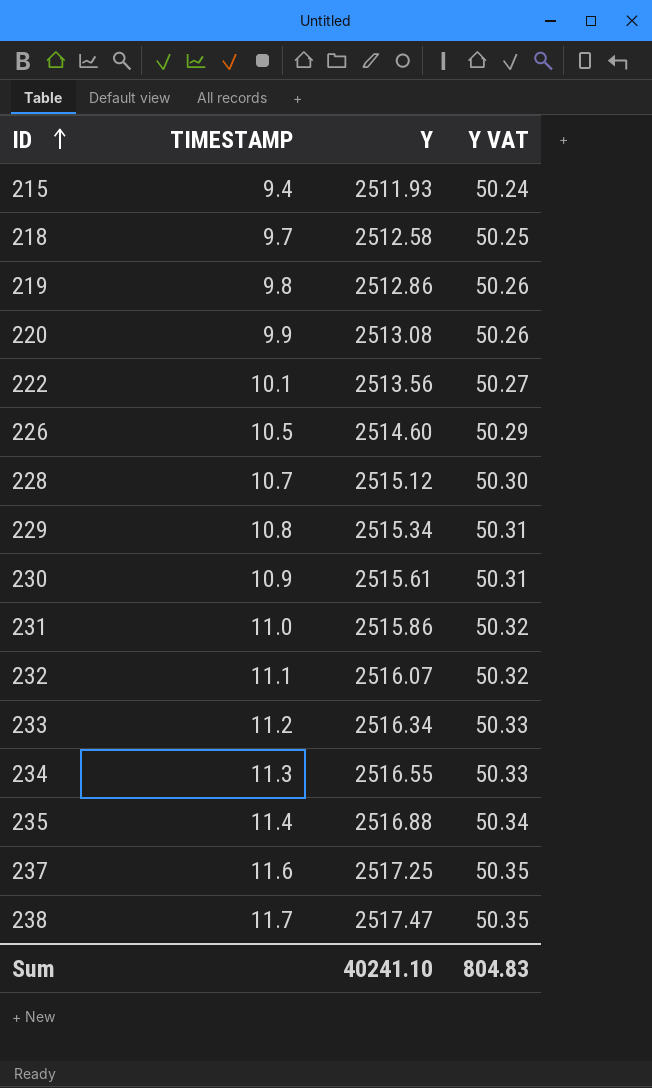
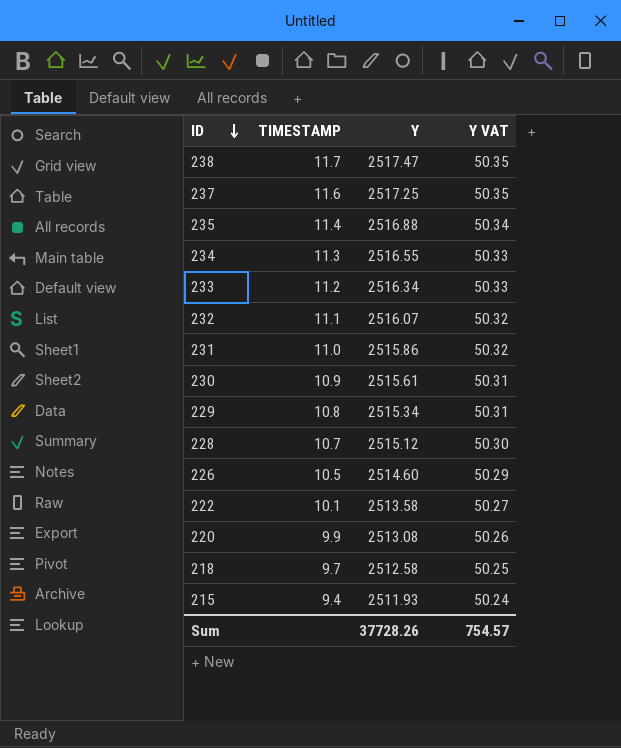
row order: ID ascending -> ID descending
row 219: 9.8 | 2512.86 | 50.26 -> none
222 | Y: 2513.56 -> 2513.58
Sum | Y: 40241.10 -> 37728.26
Sum | Y VAT: 804.83 -> 754.57

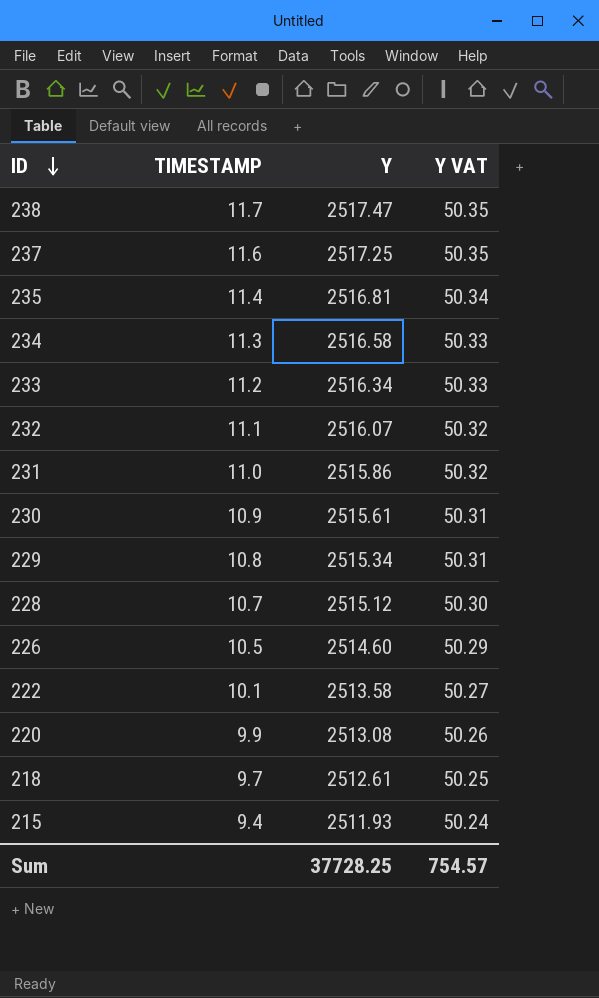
235 | Y: 2516.88 -> 2516.81
234 | Y: 2516.55 -> 2516.58
218 | Y: 2512.58 -> 2512.61
Sum | Y: 37728.26 -> 37728.25

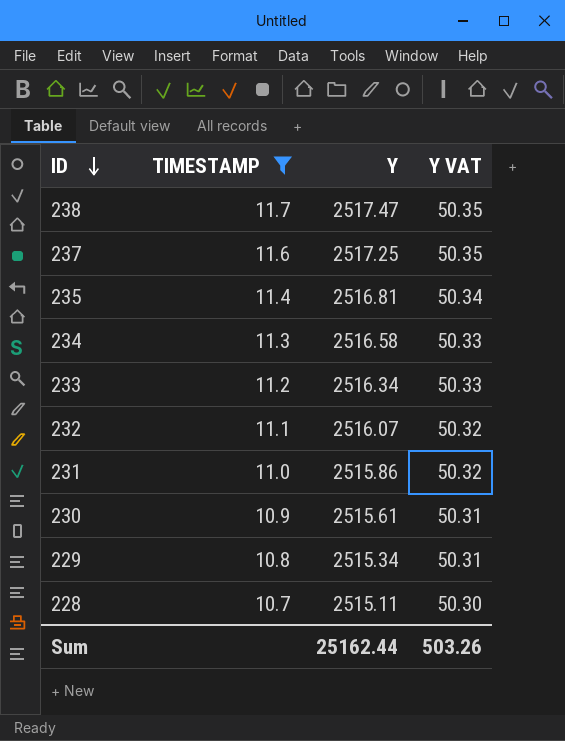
filter: none -> TIMESTAMP >= 10.7
228 | Y: 2515.12 -> 2515.11
Sum | Y: 37728.25 -> 25162.44
Sum | Y VAT: 754.57 -> 503.26

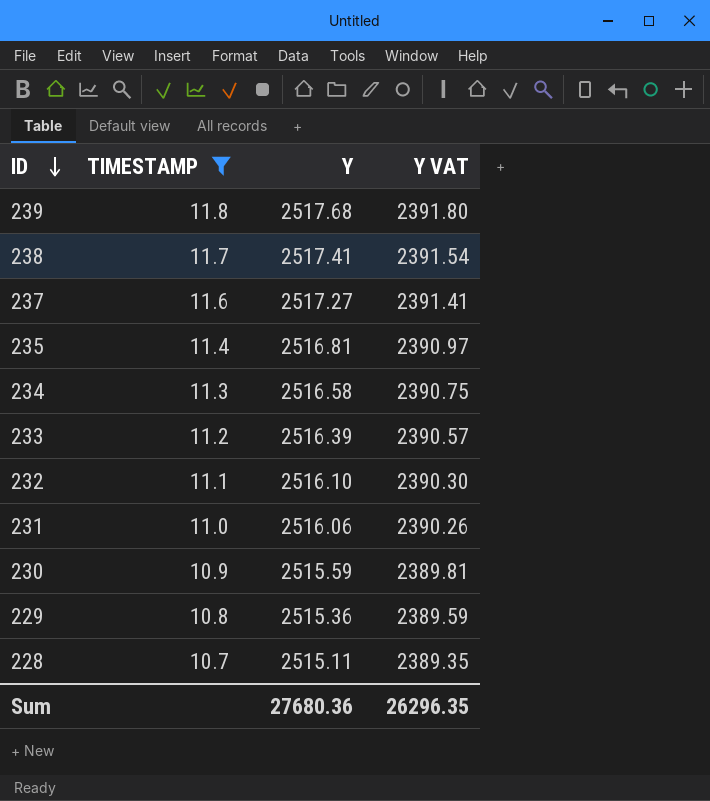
column Y VAT | formula: [Y] * 0.02 -> [Y] * 0.95
row 239: none -> 11.8 | 2517.68 | 2391.80
238 | Y: 2517.47 -> 2517.41
237 | Y: 2517.25 -> 2517.27
233 | Y: 2516.34 -> 2516.39
232 | Y: 2516.07 -> 2516.10
231 | Y: 2515.86 -> 2516.06
230 | Y: 2515.61 -> 2515.59
229 | Y: 2515.34 -> 2515.36
Sum | Y: 25162.44 -> 27680.36
Sum | Y VAT: 503.26 -> 26296.35

